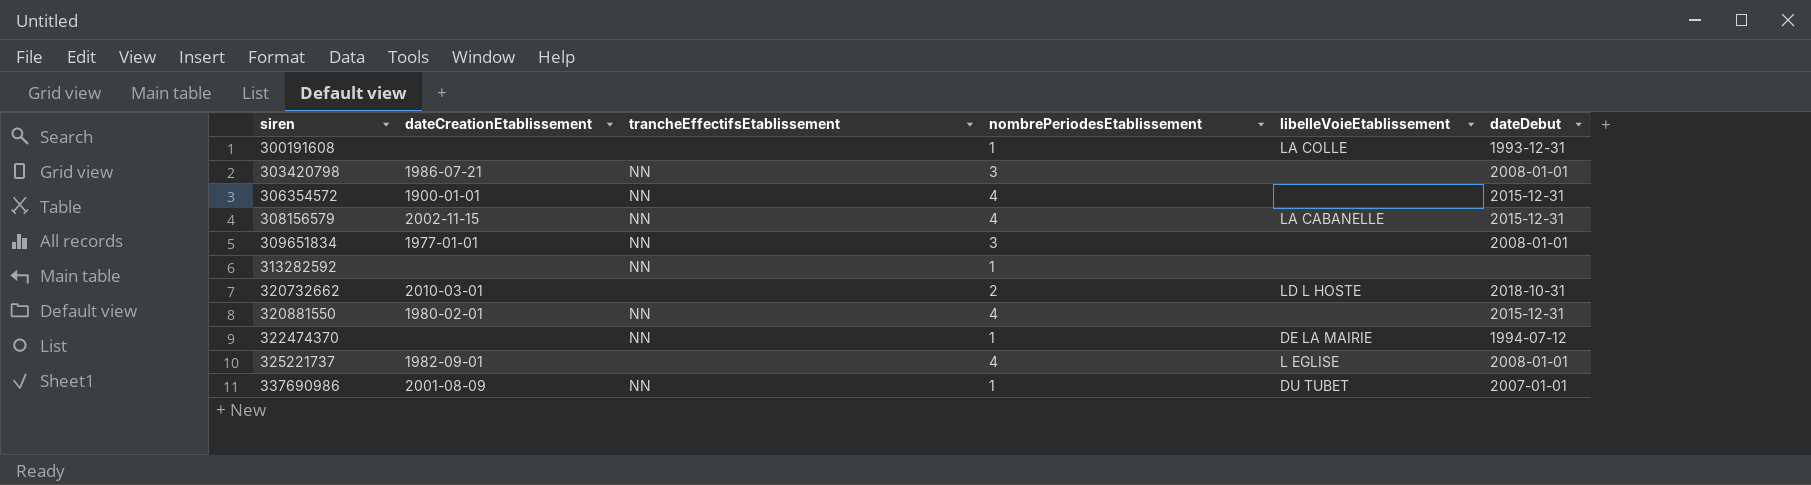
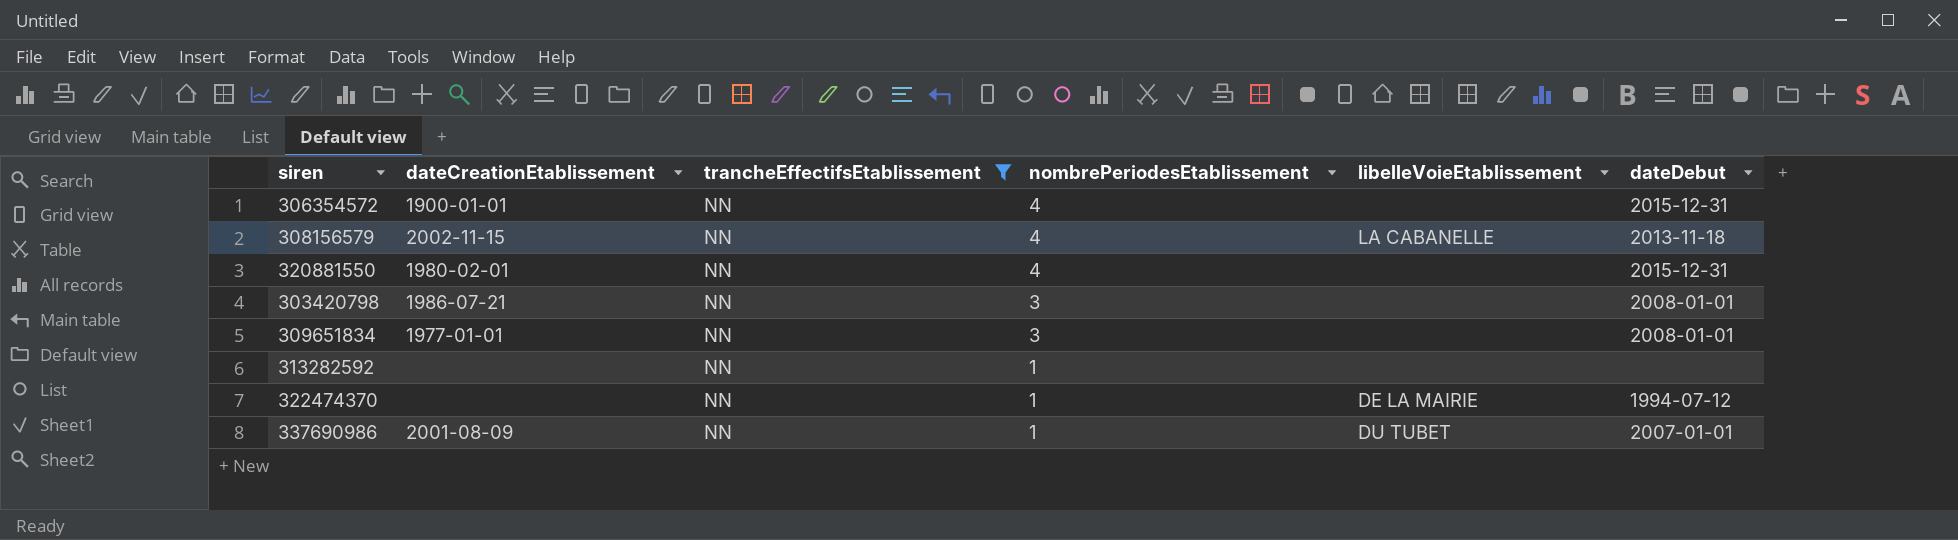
filter: none -> trancheEffectifsEtablissement = NN
row order: siren ascending -> nombrePeriodesEtablissement descending
308156579 | dateDebut: 2015-12-31 -> 2013-11-18

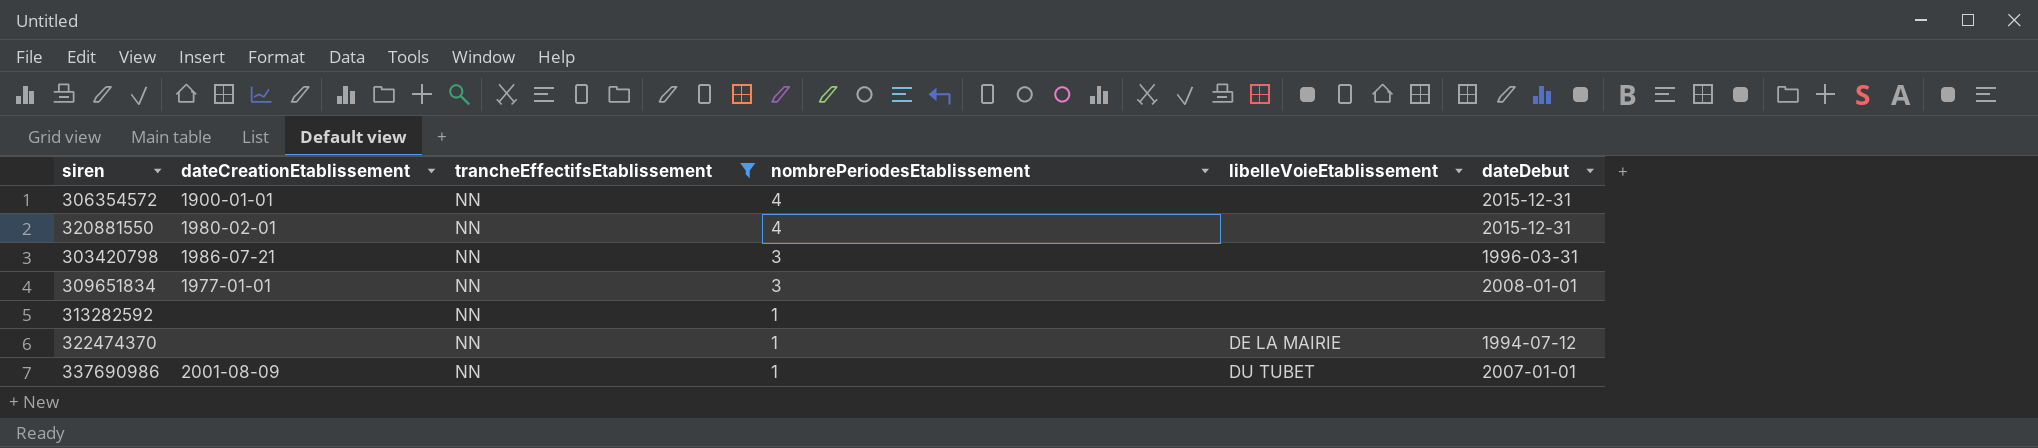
row 308156579: 2002-11-15 | NN | 4 | LA CABANELLE | 2013-11-18 -> none
303420798 | dateDebut: 2008-01-01 -> 1996-03-31

